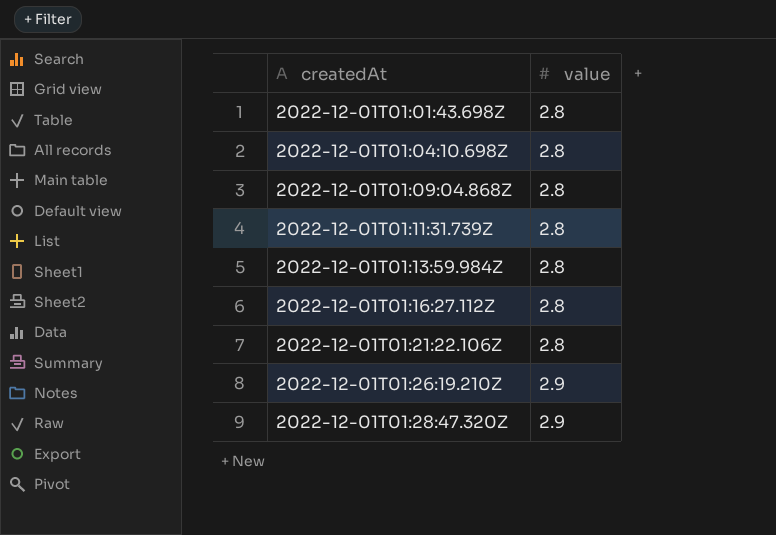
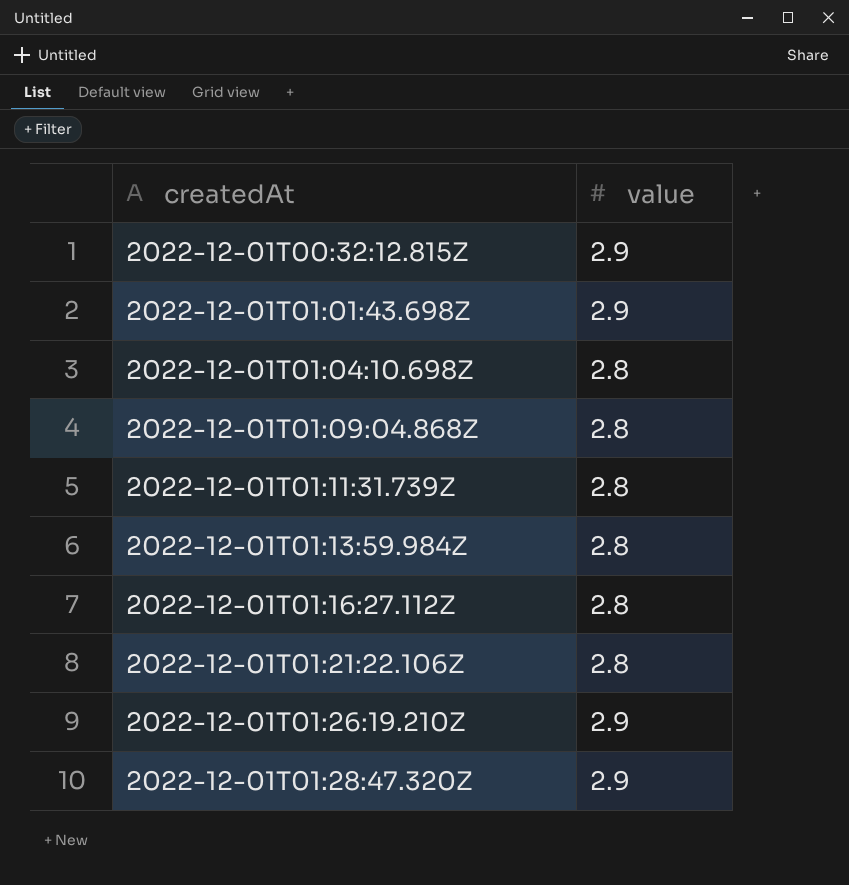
row 2022-12-01T00:32:12.815Z: none -> 2.9
2022-12-01T01:01:43.698Z | value: 2.8 -> 2.9

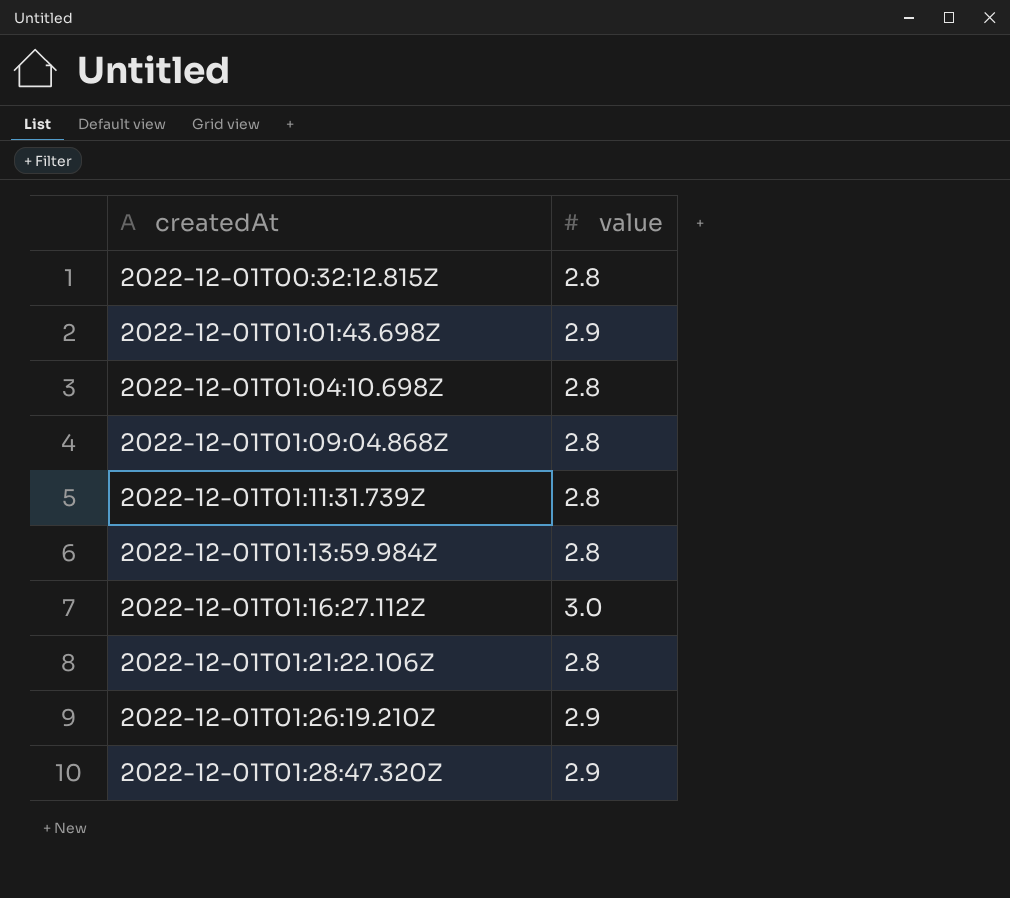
2022-12-01T00:32:12.815Z | value: 2.9 -> 2.8
2022-12-01T01:16:27.112Z | value: 2.8 -> 3.0

